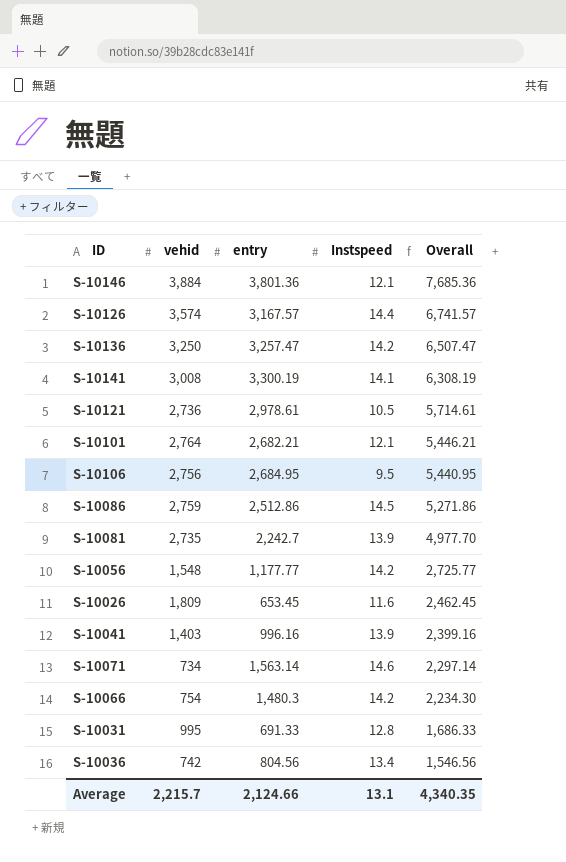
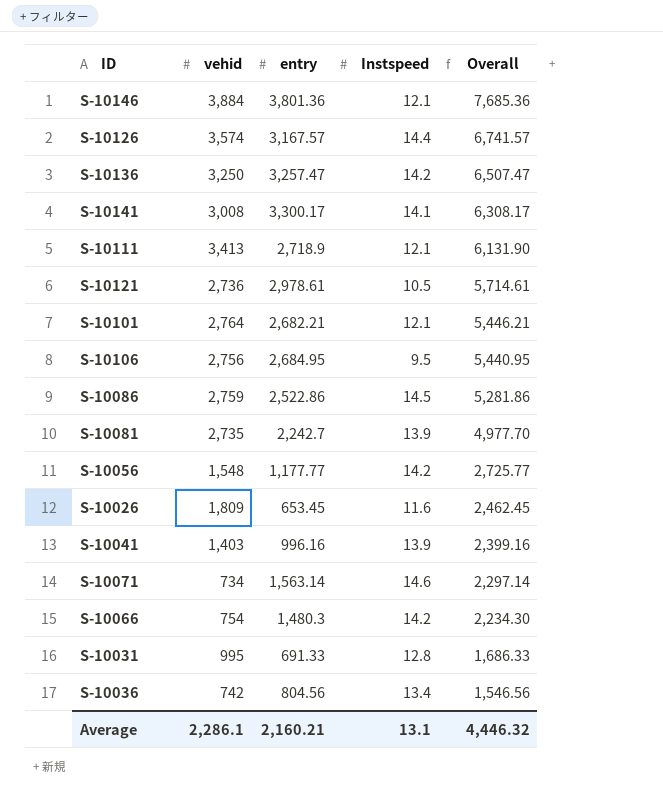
S-10141 | entry: 3,300.19 -> 3,300.17
S-10141 | Overall: 6,308.19 -> 6,308.17
row S-10111: none -> 3,413 | 2,718.9 | 12.1 | 6,131.90
S-10086 | entry: 2,512.86 -> 2,522.86
S-10086 | Overall: 5,271.86 -> 5,281.86
Average | vehid: 2,215.7 -> 2,286.1
Average | entry: 2,124.66 -> 2,160.21
Average | Overall: 4,340.35 -> 4,446.32

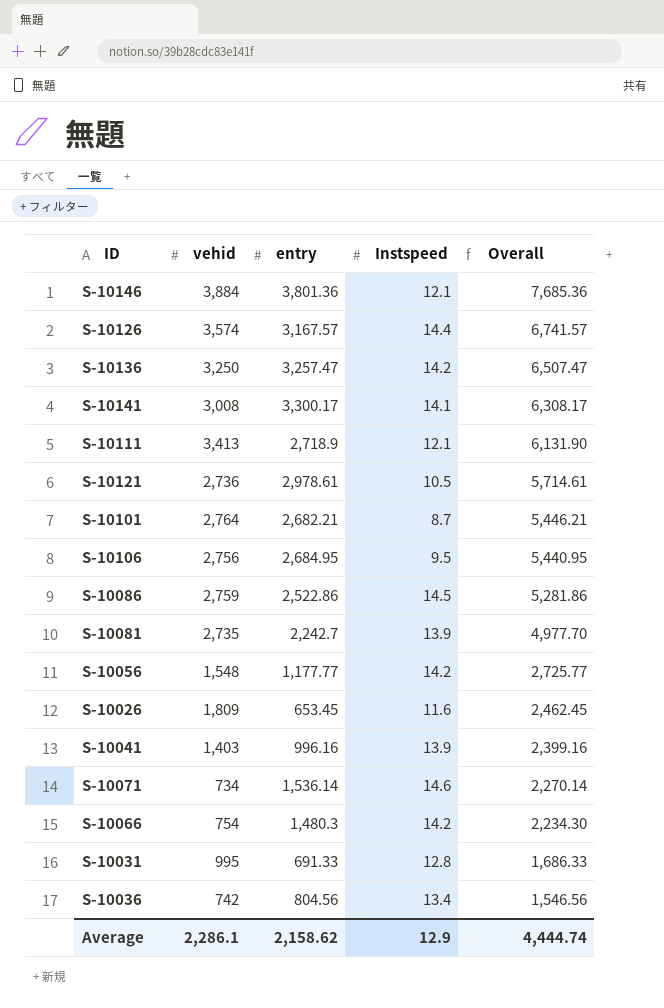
S-10101 | Instspeed: 12.1 -> 8.7
S-10071 | entry: 1,563.14 -> 1,536.14
S-10071 | Overall: 2,297.14 -> 2,270.14
Average | entry: 2,160.21 -> 2,158.62
Average | Instspeed: 13.1 -> 12.9
Average | Overall: 4,446.32 -> 4,444.74

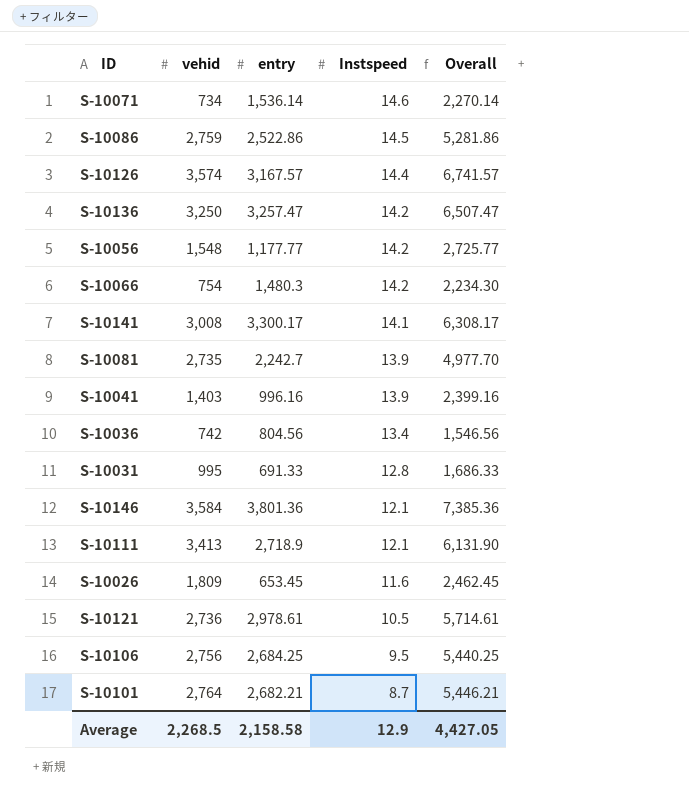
row order: Overall descending -> Instspeed descending
S-10146 | vehid: 3,884 -> 3,584
S-10146 | Overall: 7,685.36 -> 7,385.36
S-10106 | entry: 2,684.95 -> 2,684.25
S-10106 | Overall: 5,440.95 -> 5,440.25
Average | vehid: 2,286.1 -> 2,268.5
Average | entry: 2,158.62 -> 2,158.58
Average | Overall: 4,444.74 -> 4,427.05

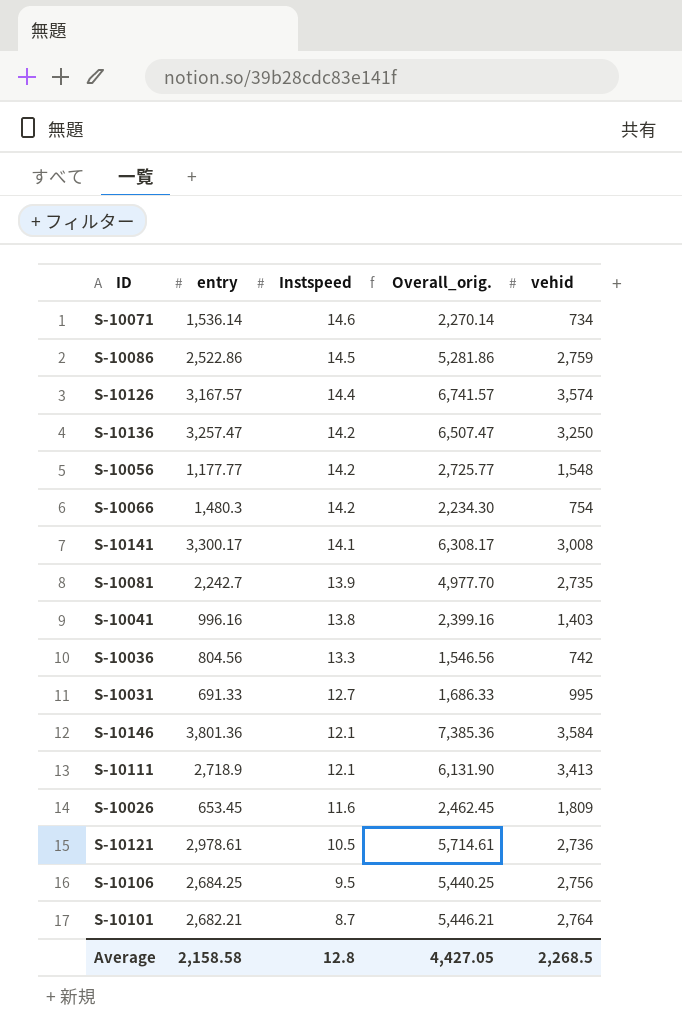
column name: Overall -> Overall_orig.
column vehid | position: 2 -> 5
S-10041 | Instspeed: 13.9 -> 13.8
S-10036 | Instspeed: 13.4 -> 13.3
S-10031 | Instspeed: 12.8 -> 12.7
Average | Instspeed: 12.9 -> 12.8

